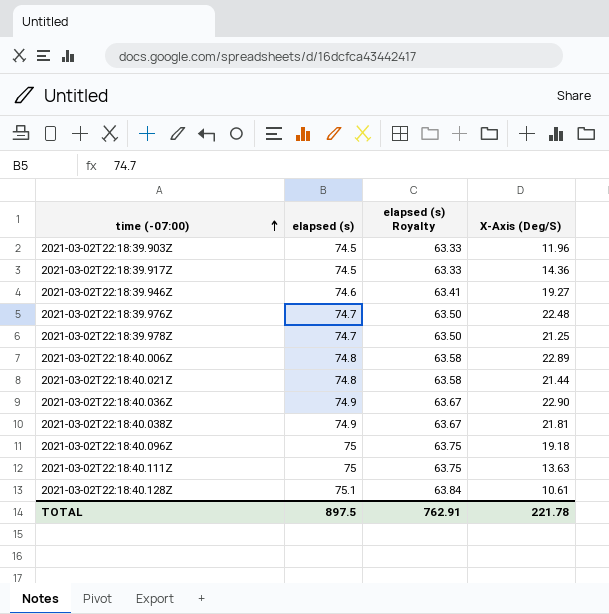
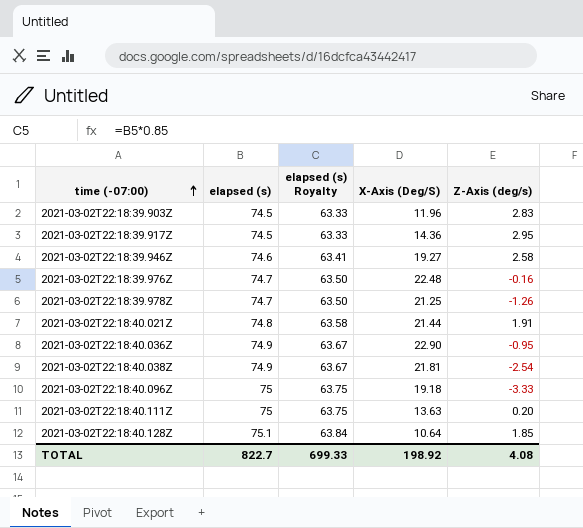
column Z-Axis (deg/s) | position: none -> 5
row 2021-03-02T22:18:40.006Z: 74.8 | 63.58 | 22.89 -> none
2021-03-02T22:18:40.128Z | X-Axis (Deg/S): 10.61 -> 10.64
TOTAL | elapsed (s): 897.5 -> 822.7
TOTAL | elapsed (s) Royalty: 762.91 -> 699.33
TOTAL | X-Axis (Deg/S): 221.78 -> 198.92

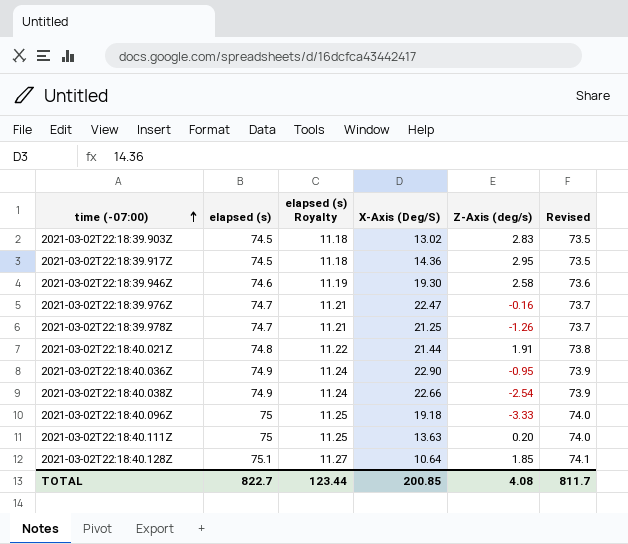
column elapsed (s) Royalty | formula: [elapsed (s)] * 0.85 -> [elapsed (s)] * 0.15
column Revised | formula: none -> [elapsed (s)] - 1
2021-03-02T22:18:39.903Z | X-Axis (Deg/S): 11.96 -> 13.02
2021-03-02T22:18:39.946Z | X-Axis (Deg/S): 19.27 -> 19.30
2021-03-02T22:18:39.976Z | X-Axis (Deg/S): 22.48 -> 22.47
2021-03-02T22:18:40.038Z | X-Axis (Deg/S): 21.81 -> 22.66
TOTAL | elapsed (s) Royalty: 699.33 -> 123.44
TOTAL | X-Axis (Deg/S): 198.92 -> 200.85

